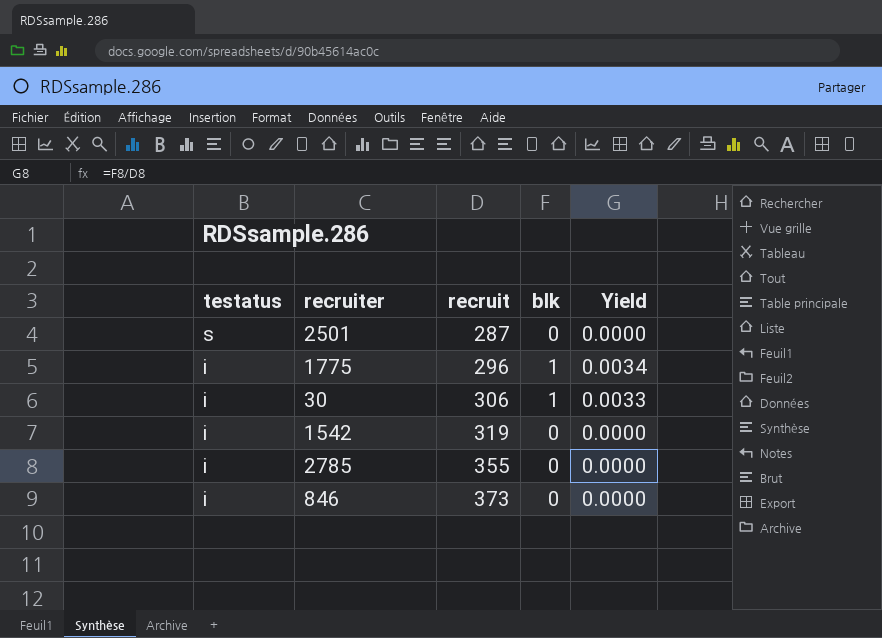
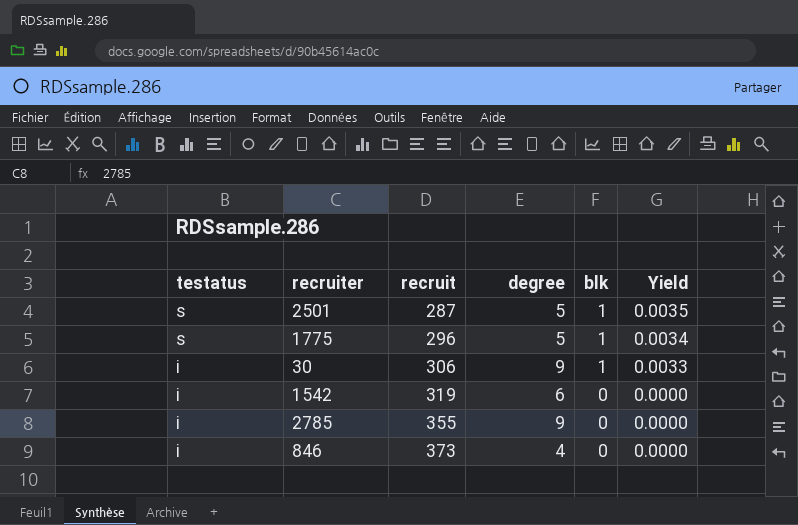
column degree | position: none -> 4
2501 | blk: 0 -> 1
2501 | Yield: 0.0000 -> 0.0035
1775 | testatus: i -> s

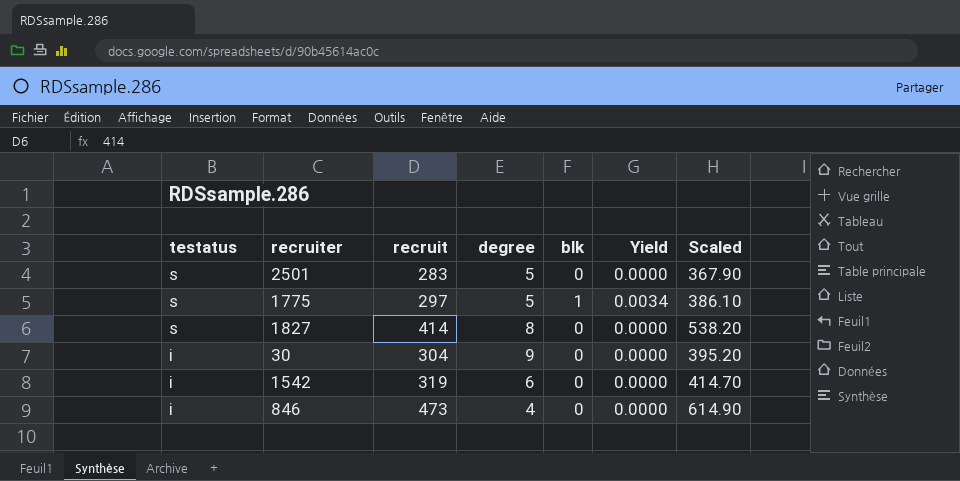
column Scaled | formula: none -> [recruit] * 1.3
row 2785: i | 355 | 9 | 0 | 0.0000 -> none
2501 | recruit: 287 -> 283
2501 | blk: 1 -> 0
2501 | Yield: 0.0035 -> 0.0000
1775 | recruit: 296 -> 297
row 1827: none -> s | 414 | 8 | 0 | 0.0000 | 538.20
30 | recruit: 306 -> 304
30 | blk: 1 -> 0
30 | Yield: 0.0033 -> 0.0000
846 | recruit: 373 -> 473

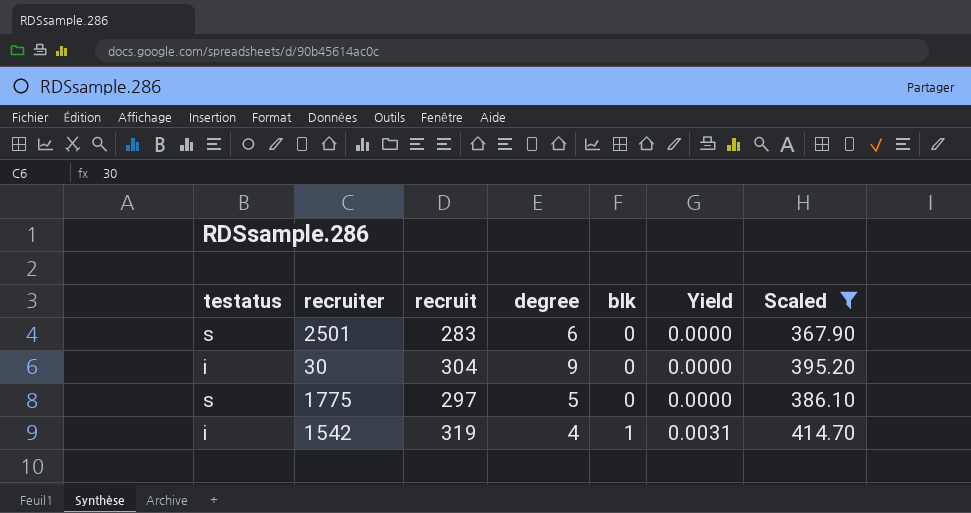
filter: none -> Scaled <= 414.70
row order: testatus descending -> blk ascending
2501 | degree: 5 -> 6
1775 | blk: 1 -> 0
1775 | Yield: 0.0034 -> 0.0000
1542 | degree: 6 -> 4
1542 | blk: 0 -> 1
1542 | Yield: 0.0000 -> 0.0031

